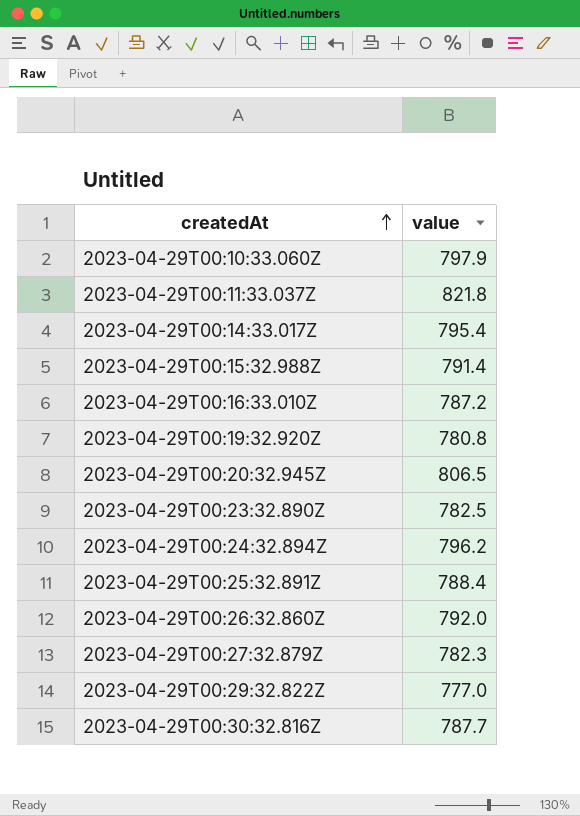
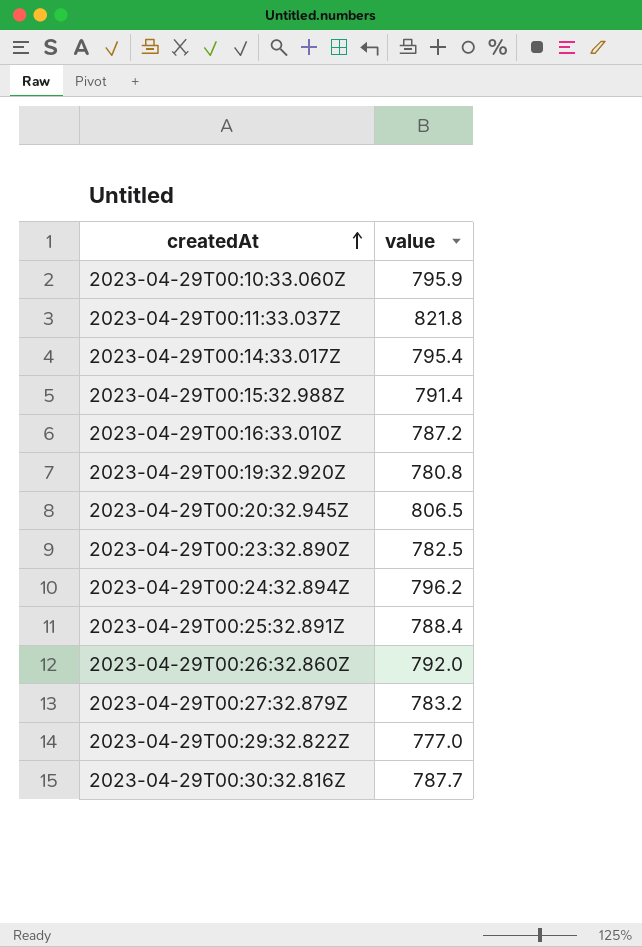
2023-04-29T00:10:33.060Z | value: 797.9 -> 795.9
2023-04-29T00:27:32.879Z | value: 782.3 -> 783.2

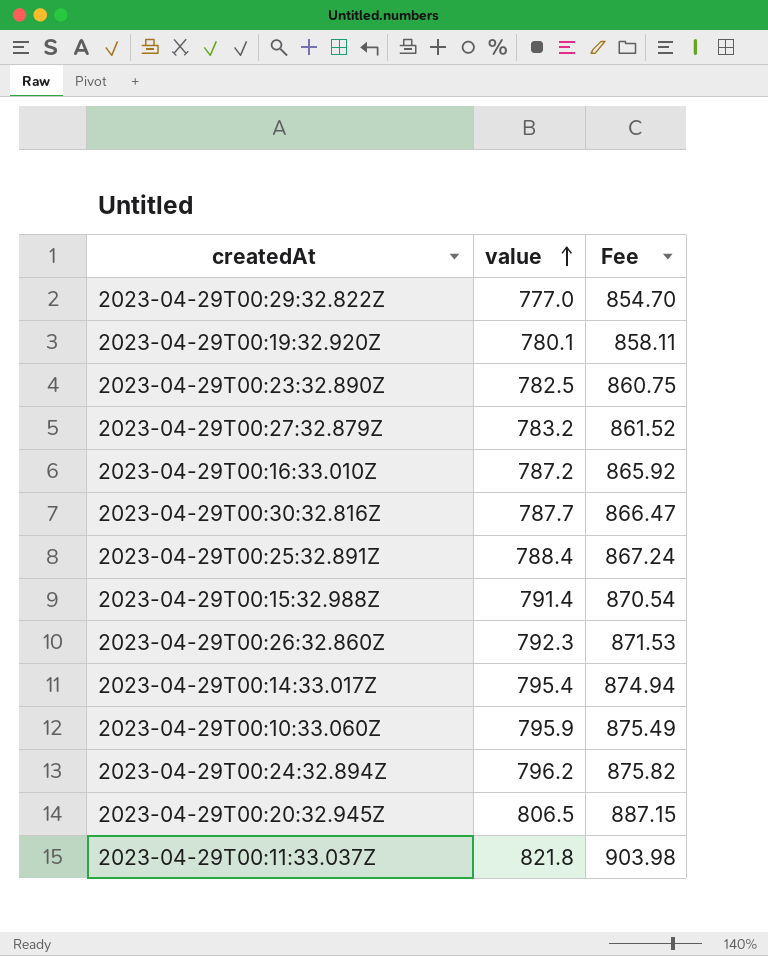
row order: createdAt ascending -> value ascending
column Fee | formula: none -> [value] * 1.1
2023-04-29T00:19:32.920Z | value: 780.8 -> 780.1
2023-04-29T00:26:32.860Z | value: 792.0 -> 792.3

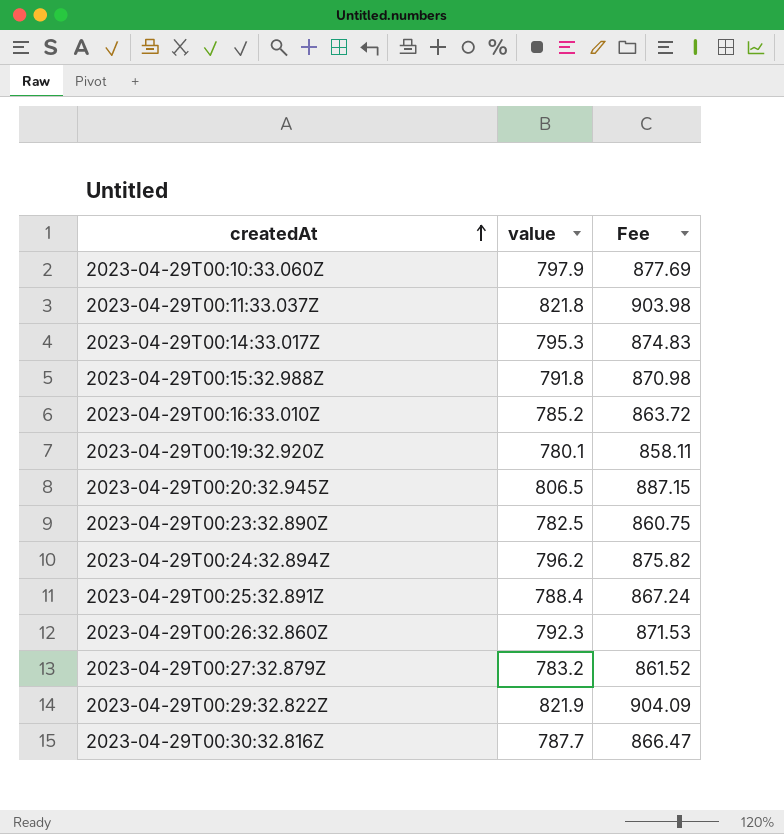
row order: value ascending -> createdAt ascending
2023-04-29T00:10:33.060Z | value: 795.9 -> 797.9
2023-04-29T00:10:33.060Z | Fee: 875.49 -> 877.69
2023-04-29T00:14:33.017Z | value: 795.4 -> 795.3
2023-04-29T00:14:33.017Z | Fee: 874.94 -> 874.83
2023-04-29T00:15:32.988Z | value: 791.4 -> 791.8
2023-04-29T00:15:32.988Z | Fee: 870.54 -> 870.98
2023-04-29T00:16:33.010Z | value: 787.2 -> 785.2
2023-04-29T00:16:33.010Z | Fee: 865.92 -> 863.72
2023-04-29T00:29:32.822Z | value: 777.0 -> 821.9
2023-04-29T00:29:32.822Z | Fee: 854.70 -> 904.09

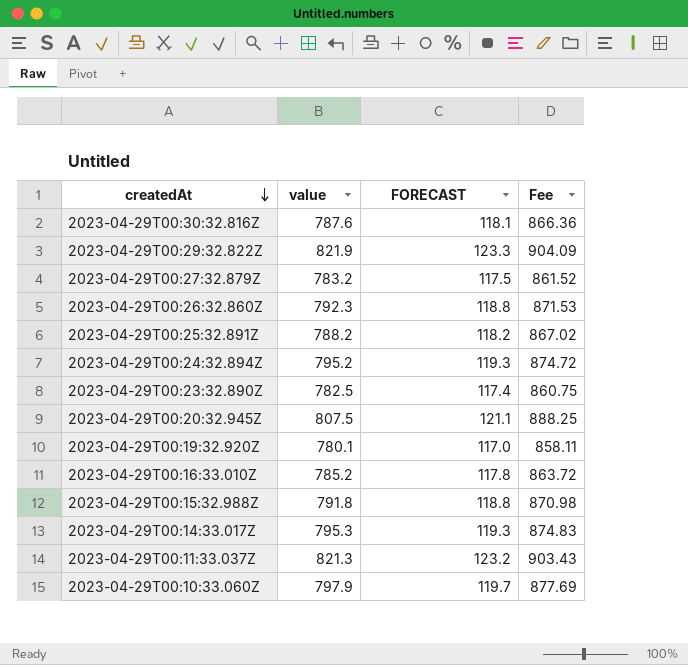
row order: createdAt ascending -> createdAt descending
column FORECAST | formula: none -> [value] * 0.15
2023-04-29T00:30:32.816Z | value: 787.7 -> 787.6
2023-04-29T00:30:32.816Z | Fee: 866.47 -> 866.36
2023-04-29T00:25:32.891Z | value: 788.4 -> 788.2
2023-04-29T00:25:32.891Z | Fee: 867.24 -> 867.02
2023-04-29T00:24:32.894Z | value: 796.2 -> 795.2
2023-04-29T00:24:32.894Z | Fee: 875.82 -> 874.72
2023-04-29T00:20:32.945Z | value: 806.5 -> 807.5
2023-04-29T00:20:32.945Z | Fee: 887.15 -> 888.25
2023-04-29T00:11:33.037Z | value: 821.8 -> 821.3
2023-04-29T00:11:33.037Z | Fee: 903.98 -> 903.43

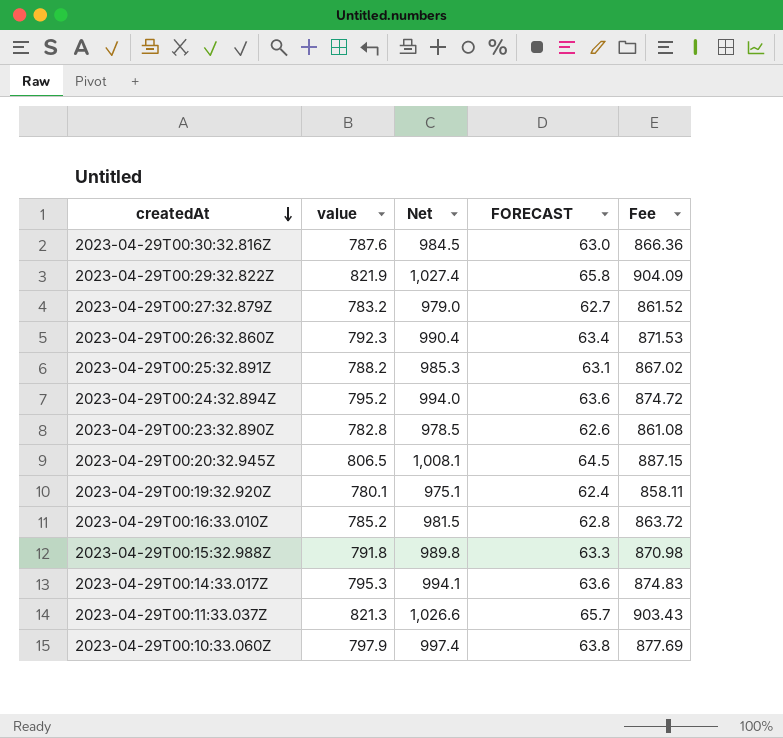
column Net | formula: none -> [value] * 1.25
column FORECAST | formula: [value] * 0.15 -> [value] * 0.08
2023-04-29T00:23:32.890Z | value: 782.5 -> 782.8
2023-04-29T00:23:32.890Z | Fee: 860.75 -> 861.08
2023-04-29T00:20:32.945Z | value: 807.5 -> 806.5
2023-04-29T00:20:32.945Z | Fee: 888.25 -> 887.15

